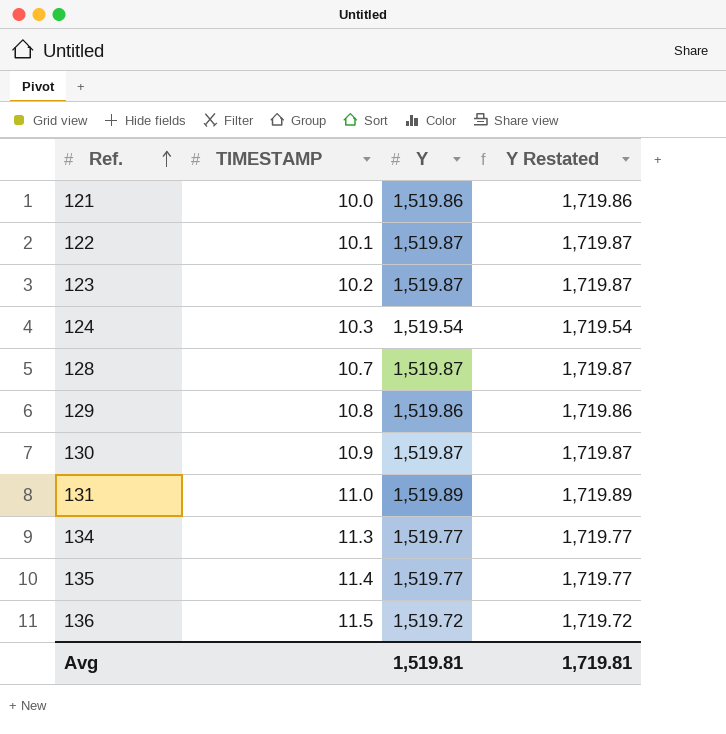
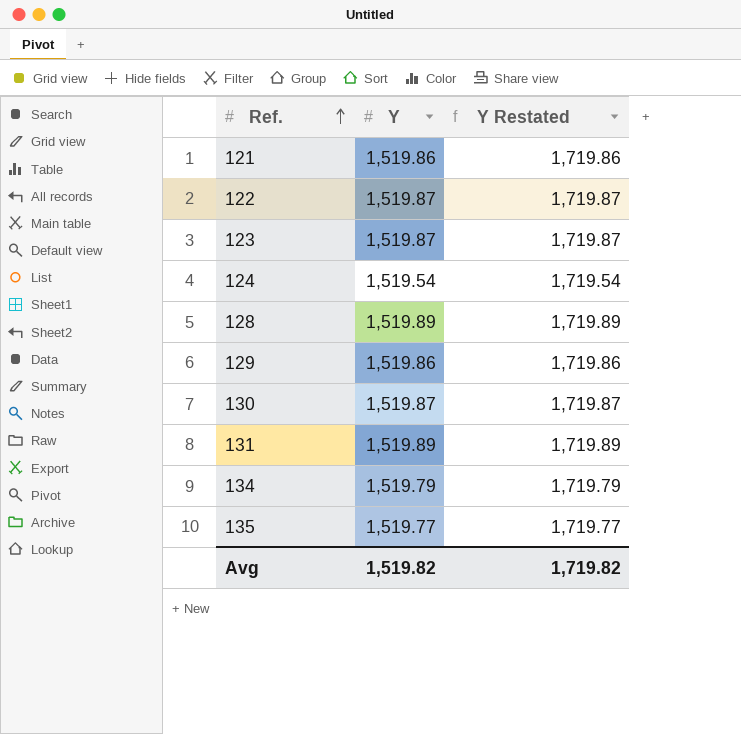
column TIMESTAMP | position: 2 -> none
row 136: 11.5 | 1,519.72 | 1,719.72 -> none
128 | Y: 1,519.87 -> 1,519.89
128 | Y Restated: 1,719.87 -> 1,719.89
134 | Y: 1,519.77 -> 1,519.79
134 | Y Restated: 1,719.77 -> 1,719.79
Avg | Y: 1,519.81 -> 1,519.82
Avg | Y Restated: 1,719.81 -> 1,719.82

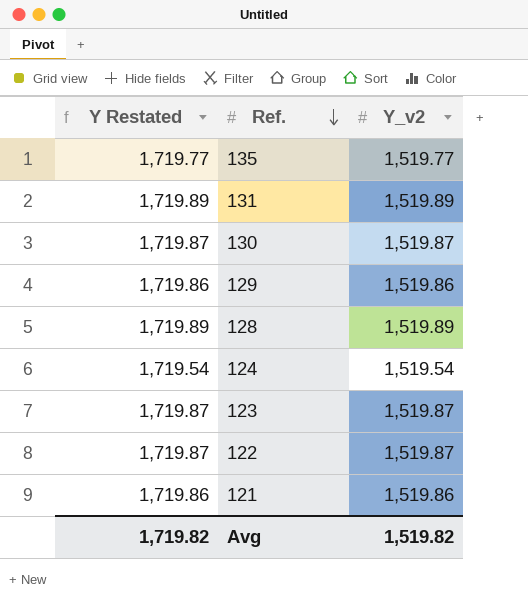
row order: Ref. ascending -> Ref. descending
column Y Restated | position: 3 -> 1
column name: Y -> Y_v2
row 134: 1,519.79 | 1,719.79 -> none

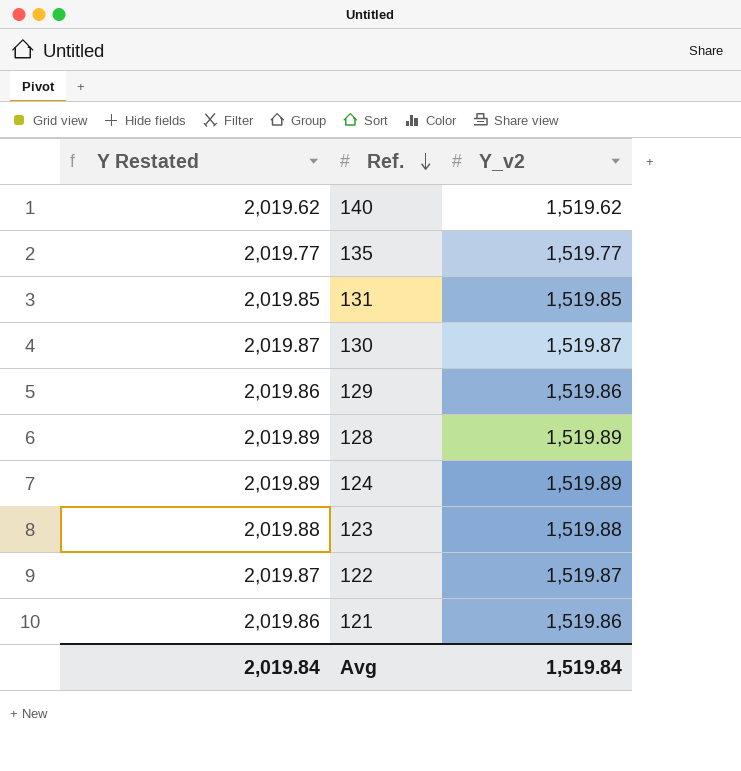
column Y Restated | formula: [Y_v2] + 200 -> [Y_v2] + 500
row 140: none -> 2,019.62 | 1,519.62
131 | Y_v2: 1,519.89 -> 1,519.85
124 | Y_v2: 1,519.54 -> 1,519.89
123 | Y_v2: 1,519.87 -> 1,519.88
Avg | Y Restated: 1,719.82 -> 2,019.84
Avg | Y_v2: 1,519.82 -> 1,519.84

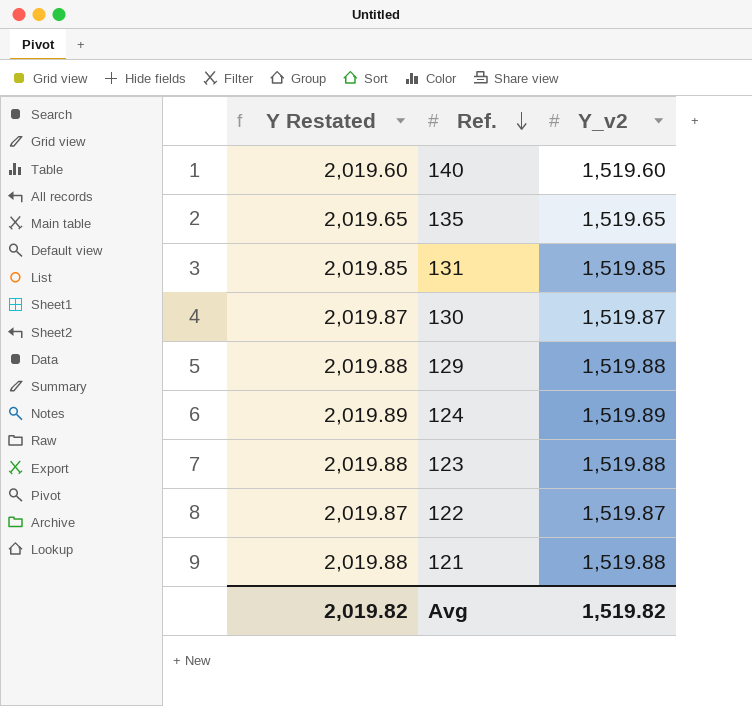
row 128: 2,019.89 | 1,519.89 -> none
140 | Y Restated: 2,019.62 -> 2,019.60
140 | Y_v2: 1,519.62 -> 1,519.60
135 | Y Restated: 2,019.77 -> 2,019.65
135 | Y_v2: 1,519.77 -> 1,519.65
129 | Y Restated: 2,019.86 -> 2,019.88
129 | Y_v2: 1,519.86 -> 1,519.88
121 | Y Restated: 2,019.86 -> 2,019.88
121 | Y_v2: 1,519.86 -> 1,519.88
Avg | Y Restated: 2,019.84 -> 2,019.82
Avg | Y_v2: 1,519.84 -> 1,519.82

